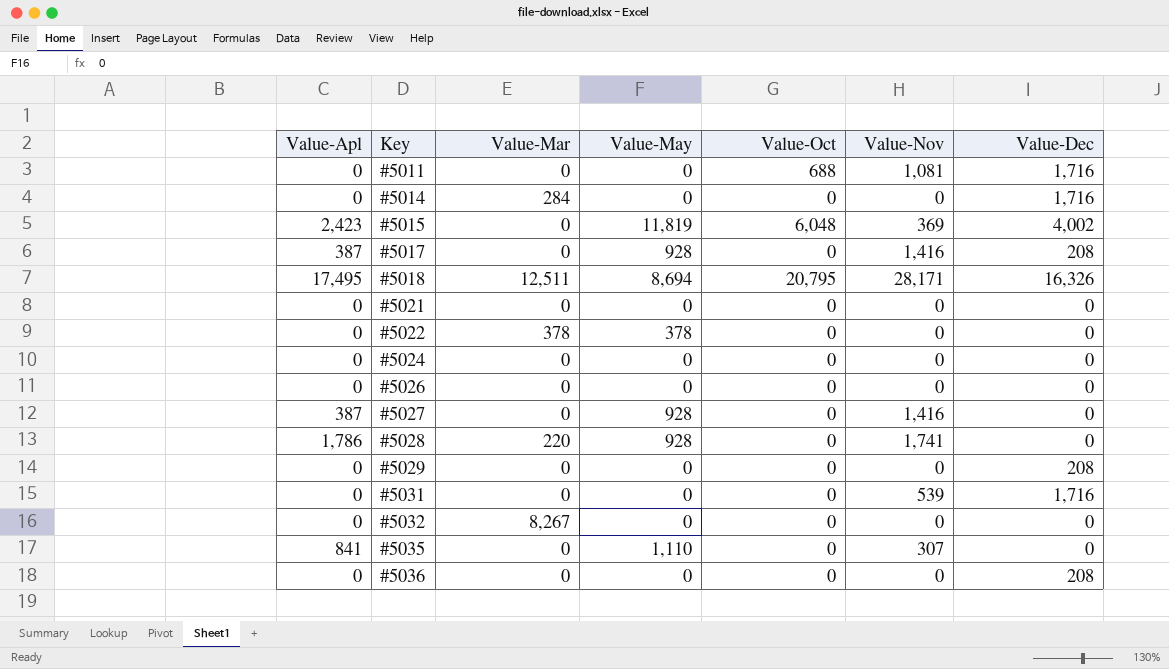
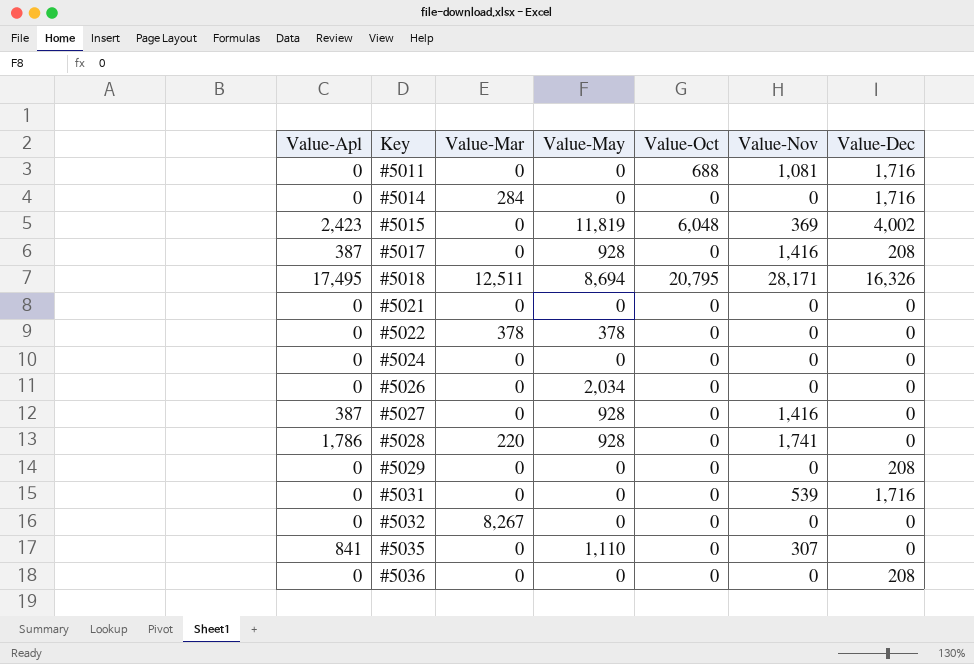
#5026 | Value-May: 0 -> 2,034

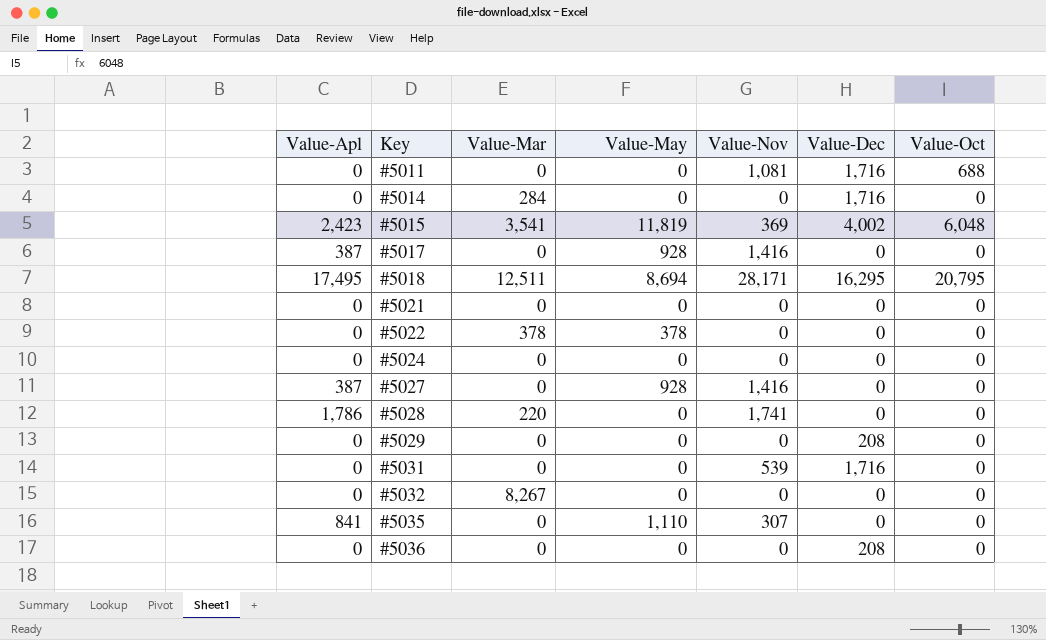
column Value-Oct | position: 5 -> 7
row #5026: 0 | 0 | 2,034 | 0 | 0 | 0 -> none
#5015 | Value-Mar: 0 -> 3,541
#5017 | Value-Dec: 208 -> 0
#5018 | Value-Dec: 16,326 -> 16,295
#5028 | Value-May: 928 -> 0

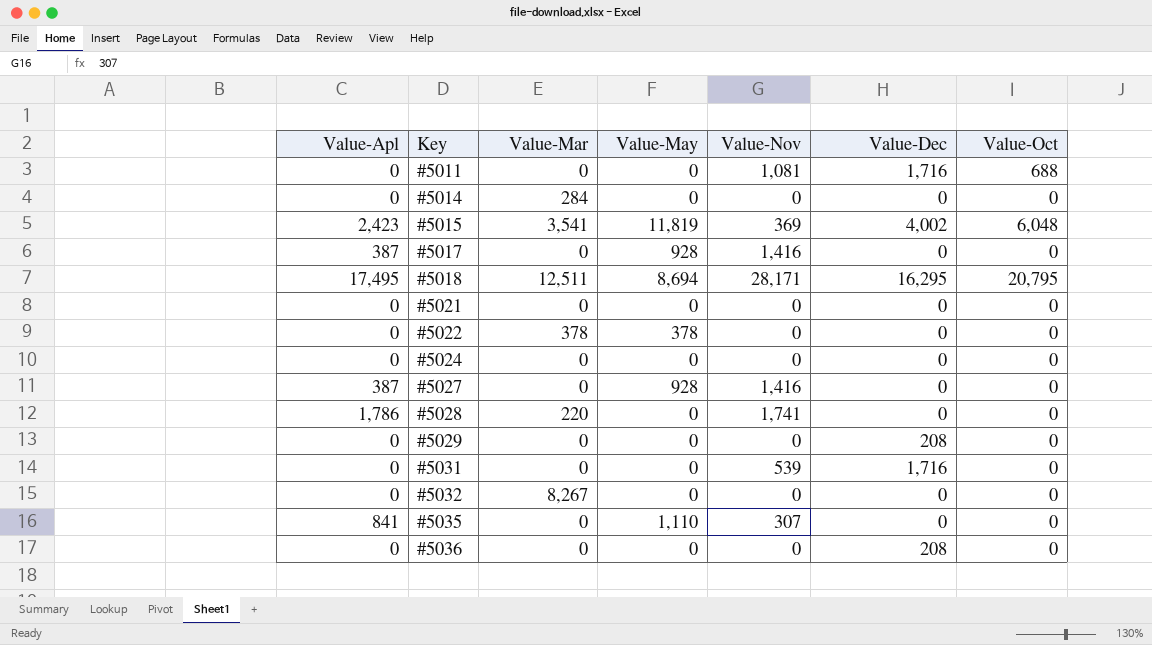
#5014 | Value-Dec: 1,716 -> 0

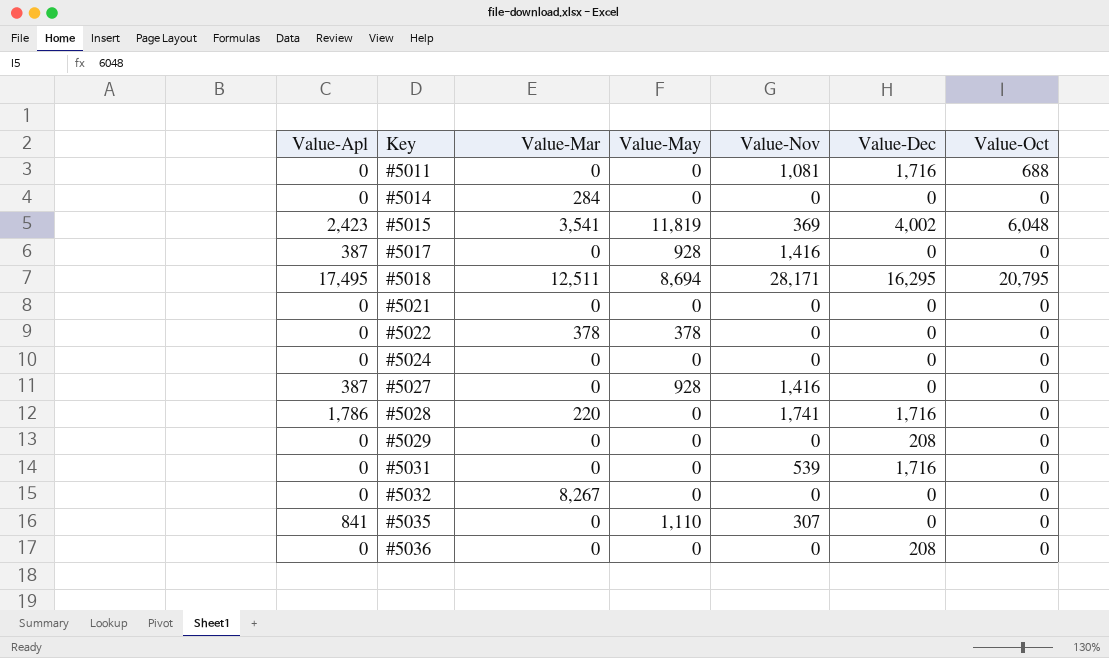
#5028 | Value-Dec: 0 -> 1,716

